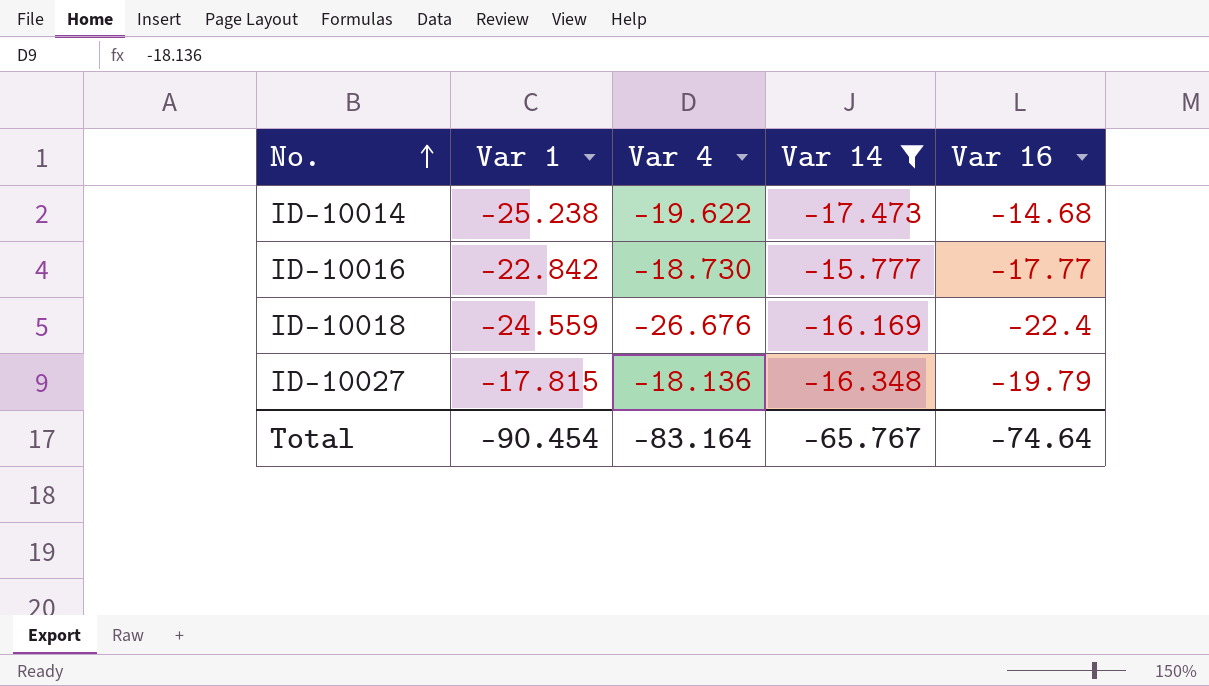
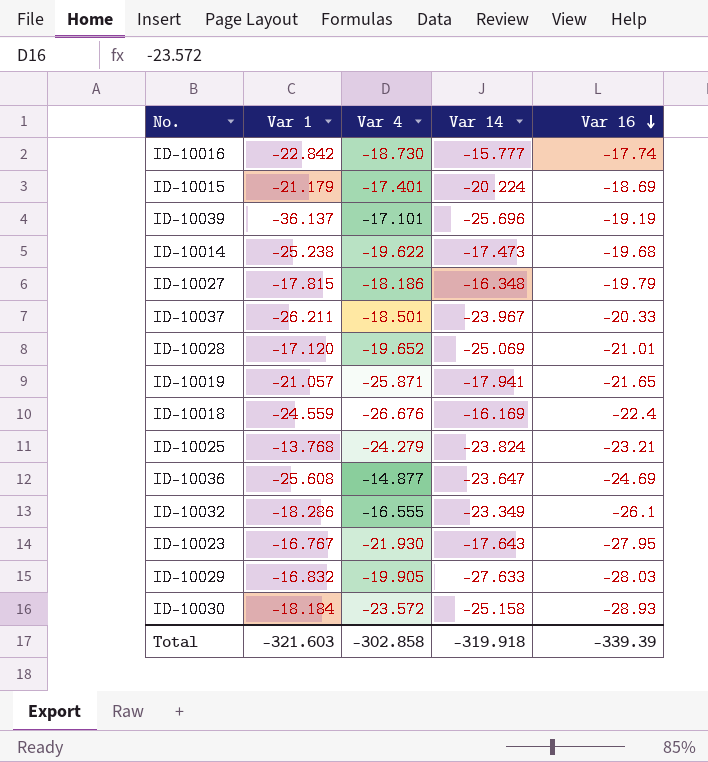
filter: Var 14 >= -17.473 -> none
row order: No. ascending -> Var 16 descending
ID-10016 | Var 16: -17.77 -> -17.74
ID-10014 | Var 16: -14.68 -> -19.68
ID-10027 | Var 4: -18.136 -> -18.186
Total | Var 1: -90.454 -> -321.603
Total | Var 4: -83.164 -> -302.858
Total | Var 14: -65.767 -> -319.918
Total | Var 16: -74.64 -> -339.39

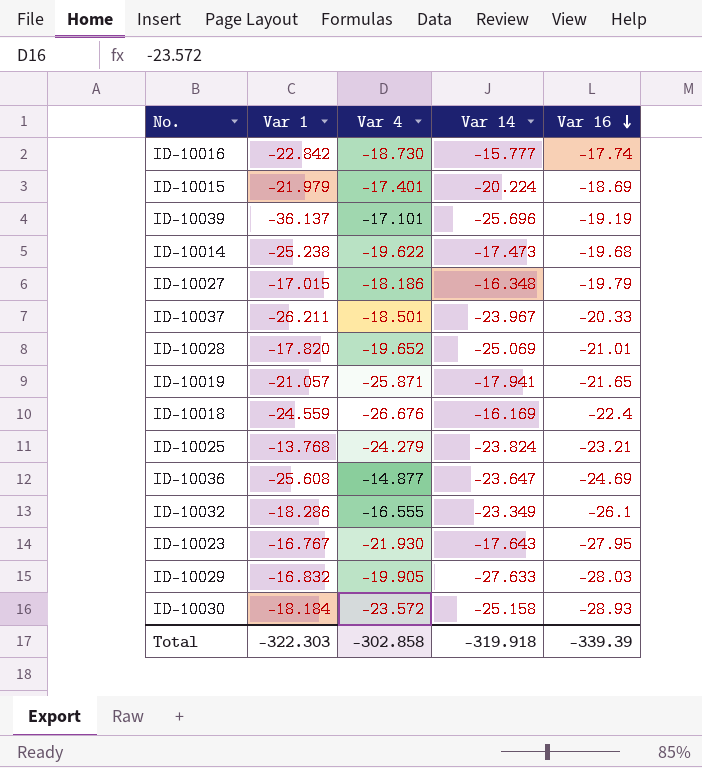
ID-10015 | Var 1: -21.179 -> -21.979
ID-10027 | Var 1: -17.815 -> -17.015
ID-10028 | Var 1: -17.120 -> -17.820
Total | Var 1: -321.603 -> -322.303

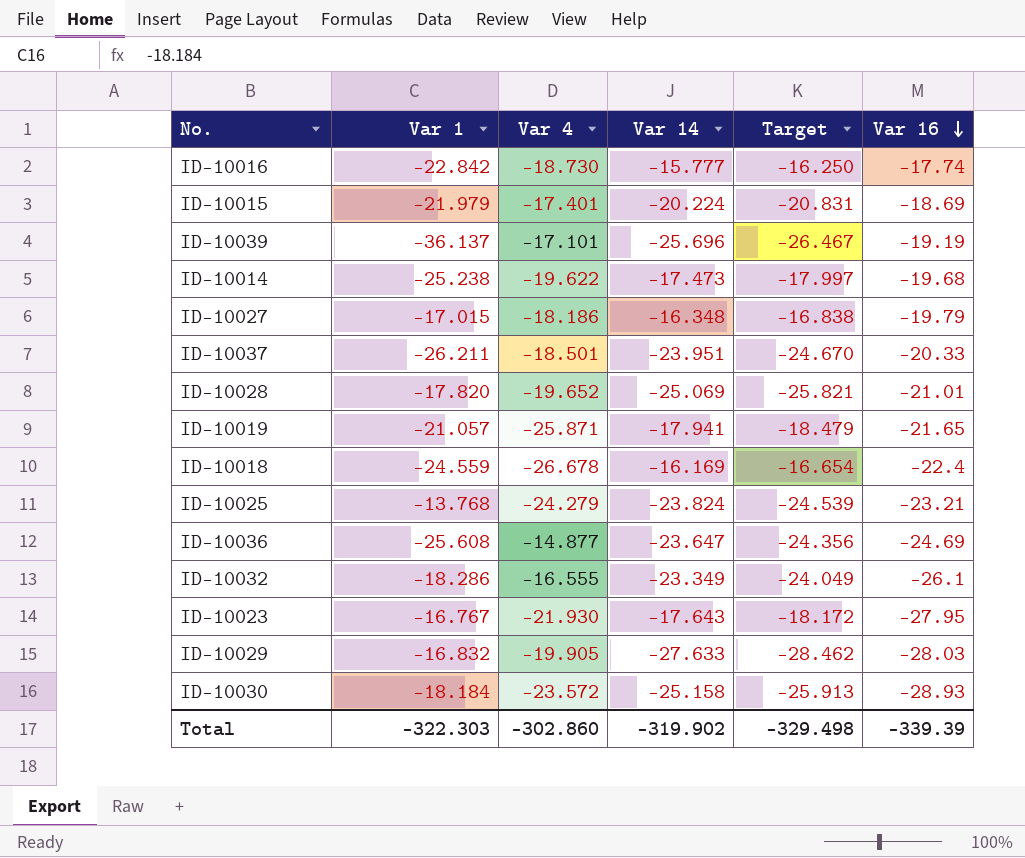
column Target | formula: none -> [Var 14] * 1.03
ID-10037 | Var 14: -23.967 -> -23.951
ID-10018 | Var 4: -26.676 -> -26.678
Total | Var 4: -302.858 -> -302.860
Total | Var 14: -319.918 -> -319.902

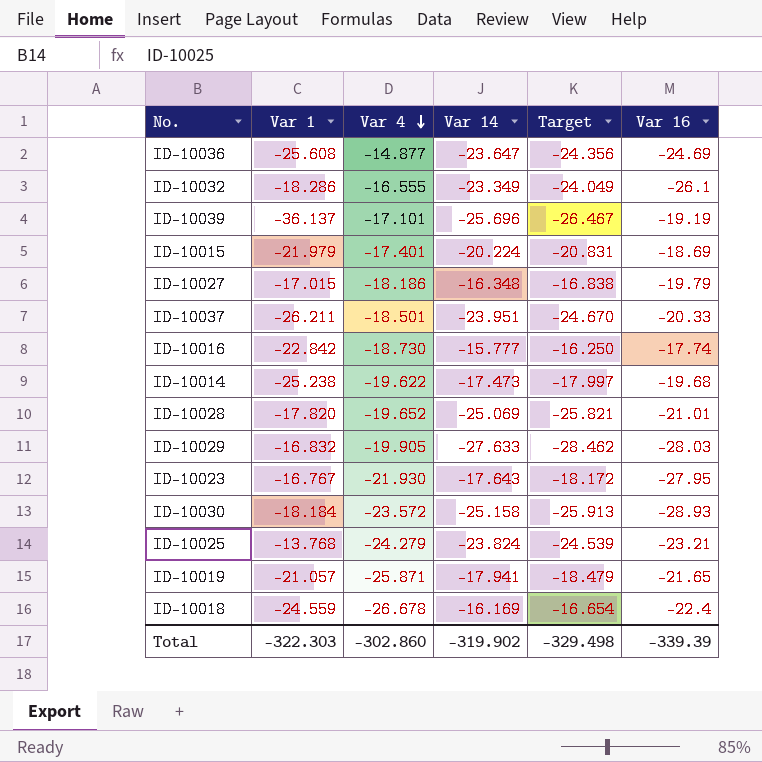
row order: Var 16 descending -> Var 4 descending

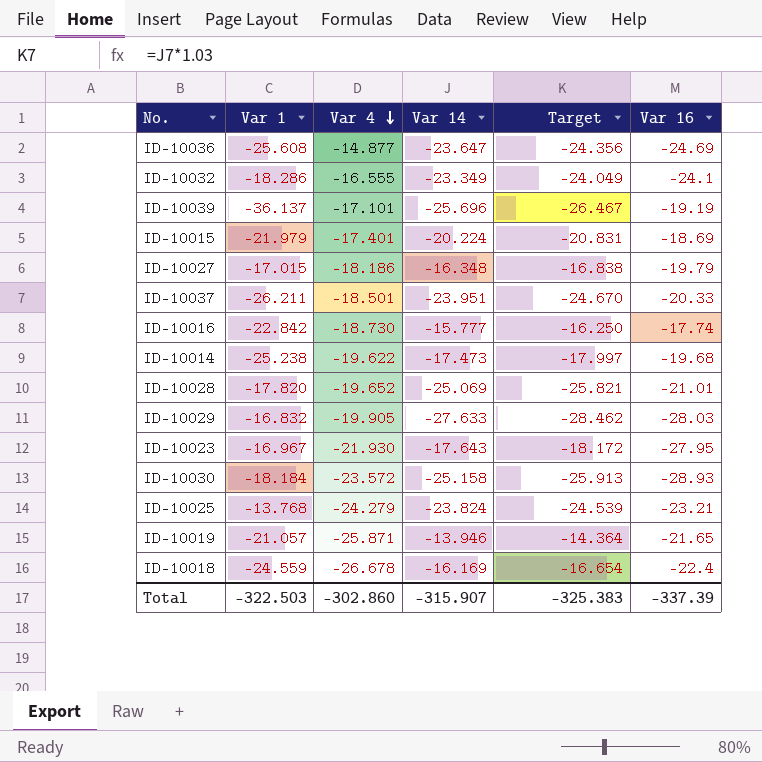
ID-10032 | Var 16: -26.1 -> -24.1
ID-10023 | Var 1: -16.767 -> -16.967
ID-10019 | Var 14: -17.941 -> -13.946
ID-10019 | Target: -18.479 -> -14.364
Total | Var 1: -322.303 -> -322.503
Total | Var 14: -319.902 -> -315.907
Total | Target: -329.498 -> -325.383
Total | Var 16: -339.39 -> -337.39

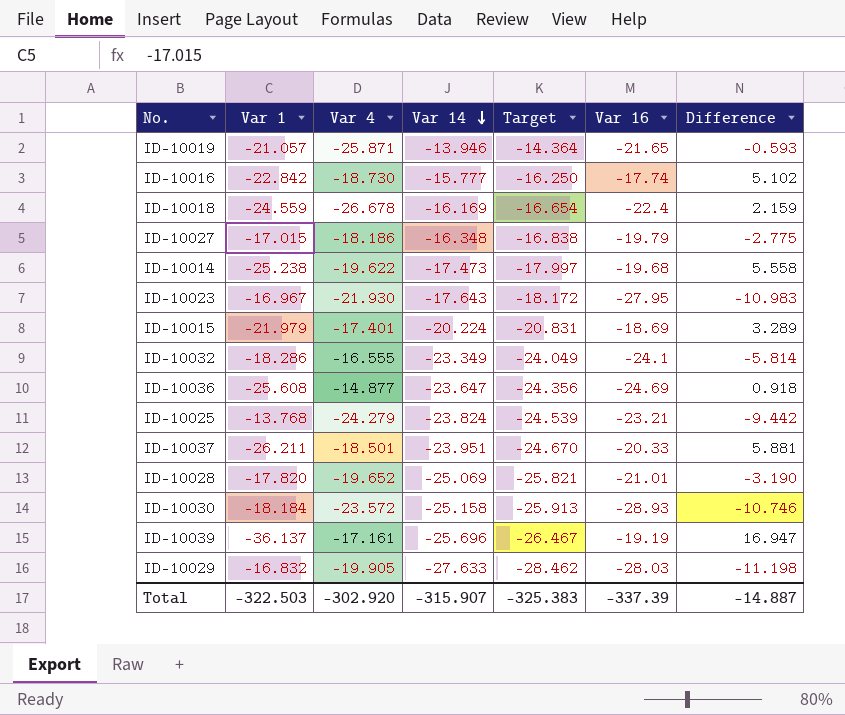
row order: Var 4 descending -> Var 14 descending
column Difference | formula: none -> [Var 16] - [Var 1]
ID-10039 | Var 4: -17.101 -> -17.161
Total | Var 4: -302.860 -> -302.920

